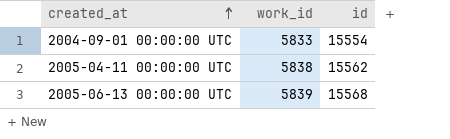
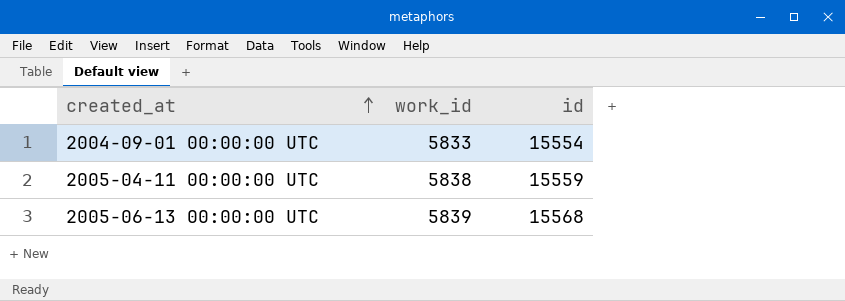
2005-04-11 00:00:00 UTC | id: 15562 -> 15559

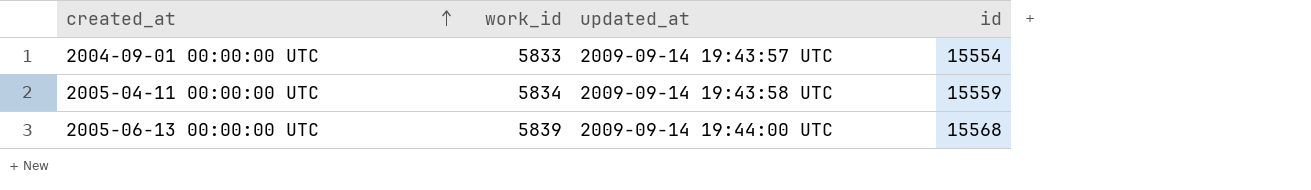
column updated_at | position: none -> 3
2005-04-11 00:00:00 UTC | work_id: 5838 -> 5834

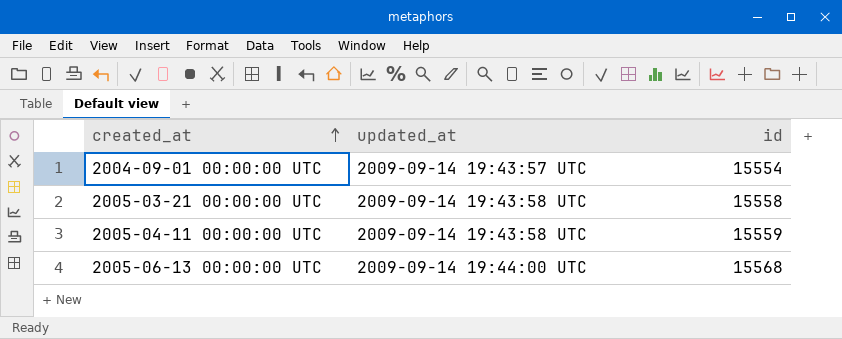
column work_id | position: 2 -> none
row 2005-03-21 00:00:00 UTC: none -> 2009-09-14 19:43:58 UTC | 15558

